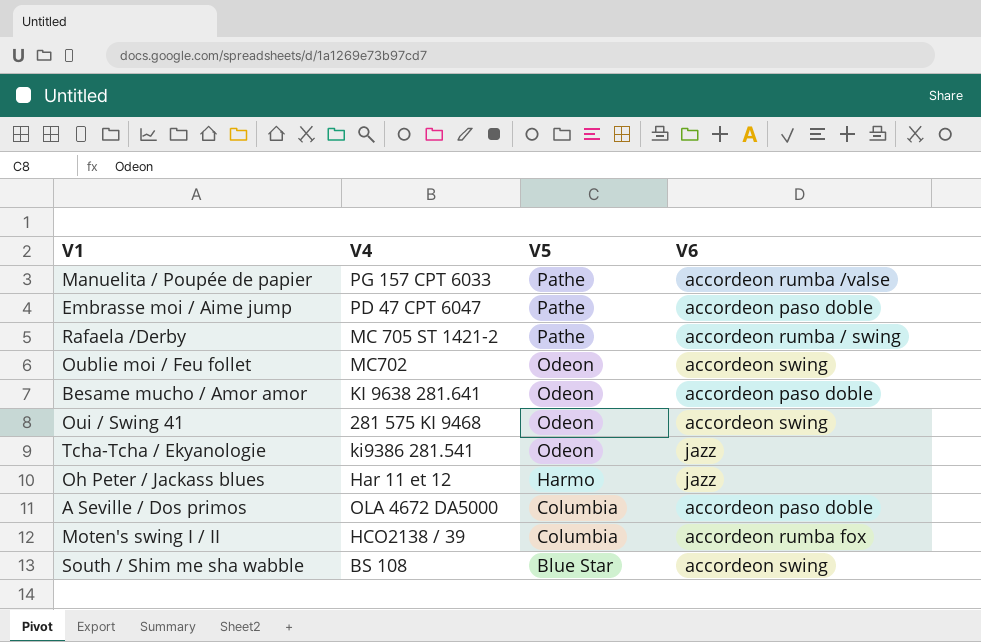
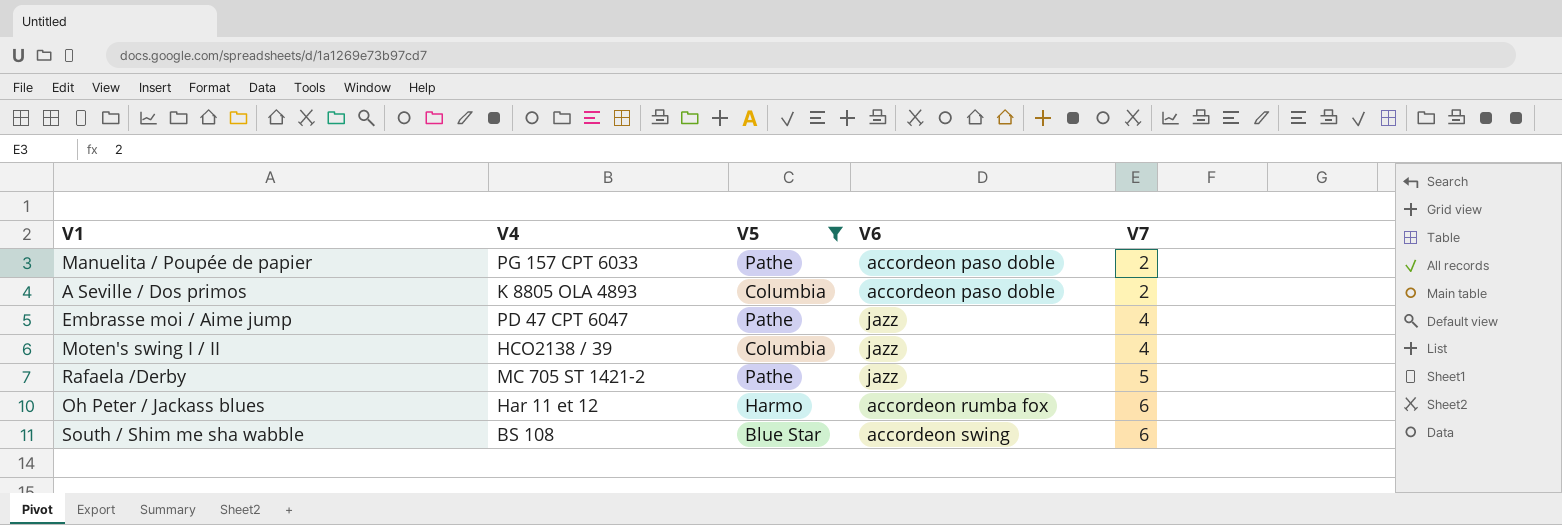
filter: none -> V5 != Odeon
row order: V5 descending -> V7 ascending
column V7 | position: none -> 5
Manuelita / Poupée de papier | V6: accordeon rumba /valse -> accordeon paso doble
A Seville / Dos primos | V4: OLA 4672 DA5000 -> K 8805 OLA 4893
Embrasse moi / Aime jump | V6: accordeon paso doble -> jazz
Moten's swing I / II | V6: accordeon rumba fox -> jazz
Rafaela /Derby | V6: accordeon rumba / swing -> jazz
Oh Peter / Jackass blues | V6: jazz -> accordeon rumba fox

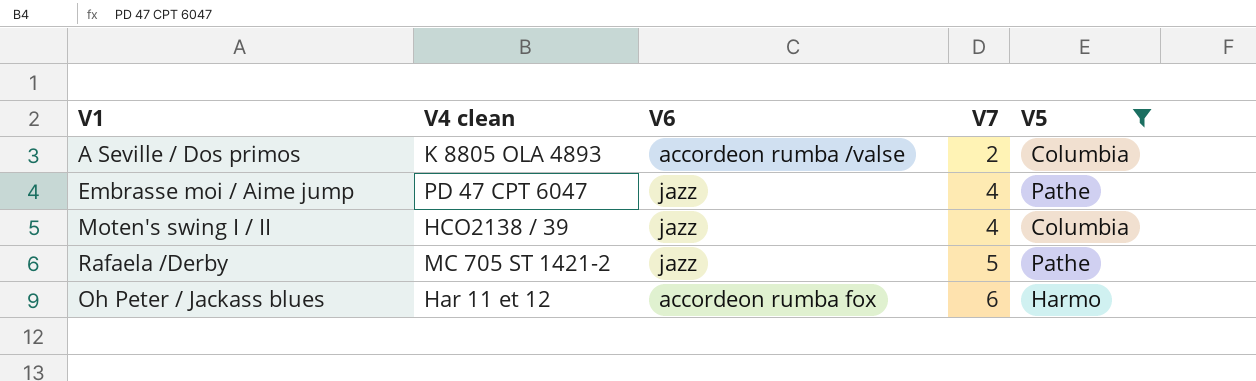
column name: V4 -> V4 clean
column V5 | position: 3 -> 5
row Manuelita / Poupée de papier: PG 157 CPT 6033 | Pathe | accordeon paso doble | 2 -> none
row South / Shim me sha wabble: BS 108 | Blue Star | accordeon swing | 6 -> none
A Seville / Dos primos | V6: accordeon paso doble -> accordeon rumba /valse

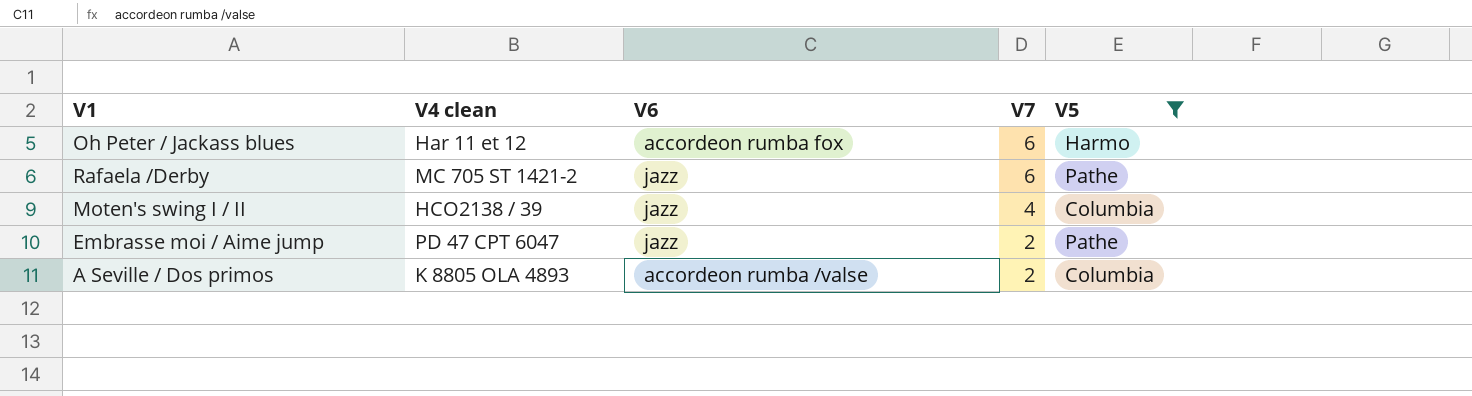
row order: V7 ascending -> V7 descending
Rafaela /Derby | V7: 5 -> 6
Embrasse moi / Aime jump | V7: 4 -> 2

